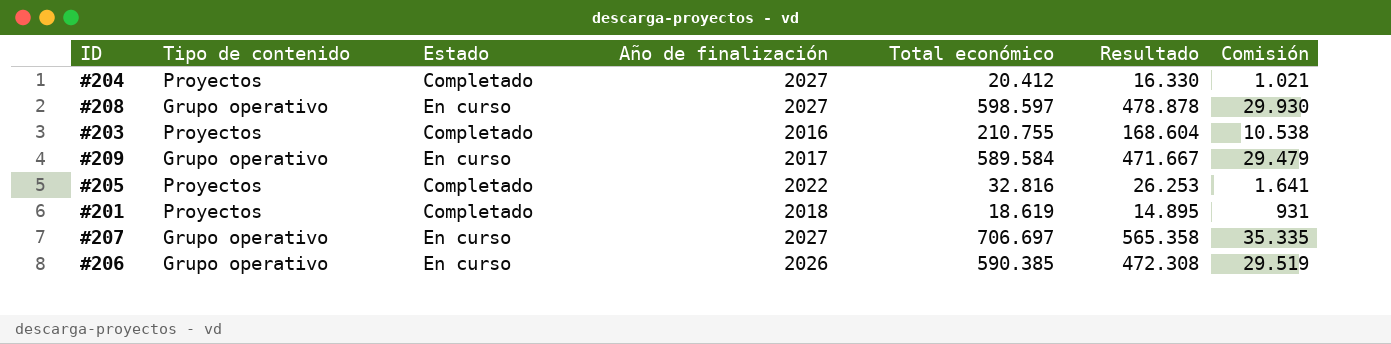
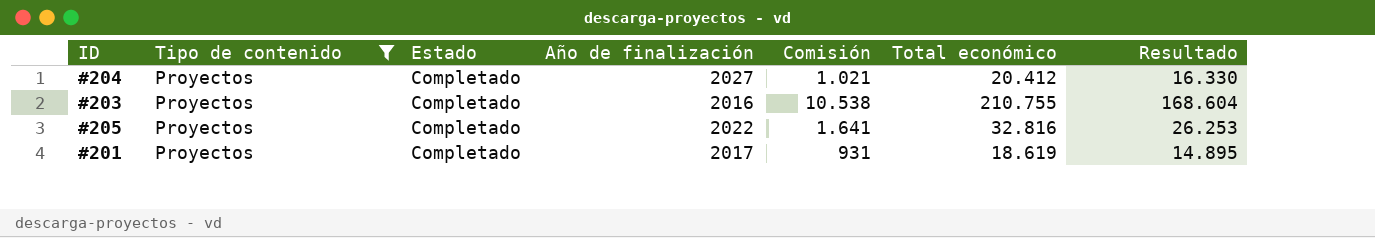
filter: none -> Tipo de contenido = Proyectos
column Comisión | position: 7 -> 5
#201 | Año de finalización: 2018 -> 2017

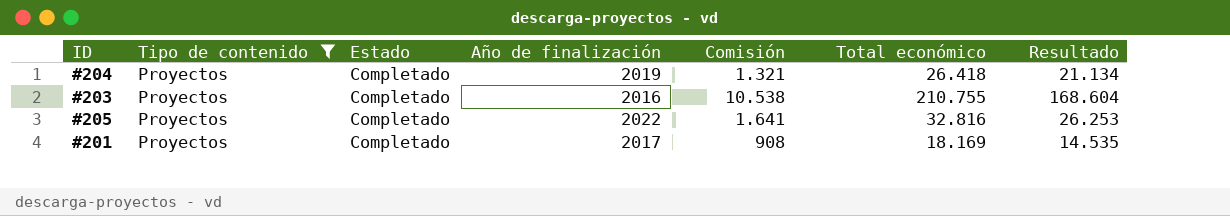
#204 | Año de finalización: 2027 -> 2019
#204 | Comisión: 1.021 -> 1.321
#204 | Total económico: 20.412 -> 26.418
#204 | Resultado: 16.330 -> 21.134
#201 | Comisión: 931 -> 908
#201 | Total económico: 18.619 -> 18.169
#201 | Resultado: 14.895 -> 14.535

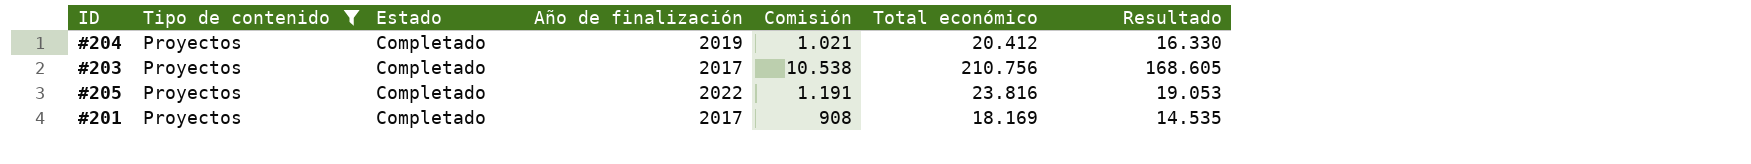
#204 | Comisión: 1.321 -> 1.021
#204 | Total económico: 26.418 -> 20.412
#204 | Resultado: 21.134 -> 16.330
#203 | Año de finalización: 2016 -> 2017
#203 | Total económico: 210.755 -> 210.756
#203 | Resultado: 168.604 -> 168.605
#205 | Comisión: 1.641 -> 1.191
#205 | Total económico: 32.816 -> 23.816
#205 | Resultado: 26.253 -> 19.053

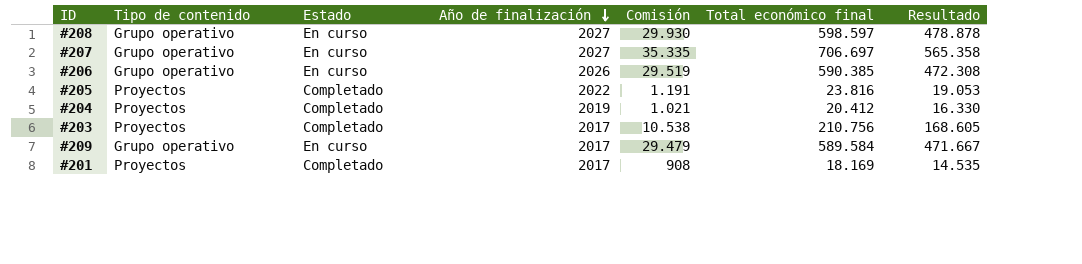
filter: Tipo de contenido = Proyectos -> none
row order: none -> Año de finalización descending
column name: Total económico -> Total económico final

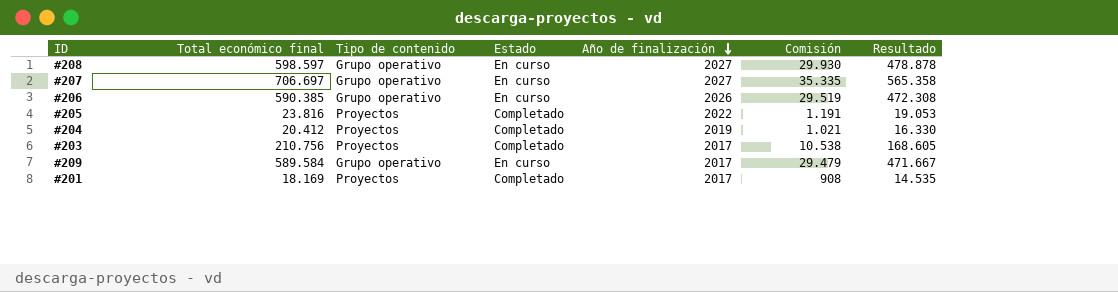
column Total económico final | position: 6 -> 2

